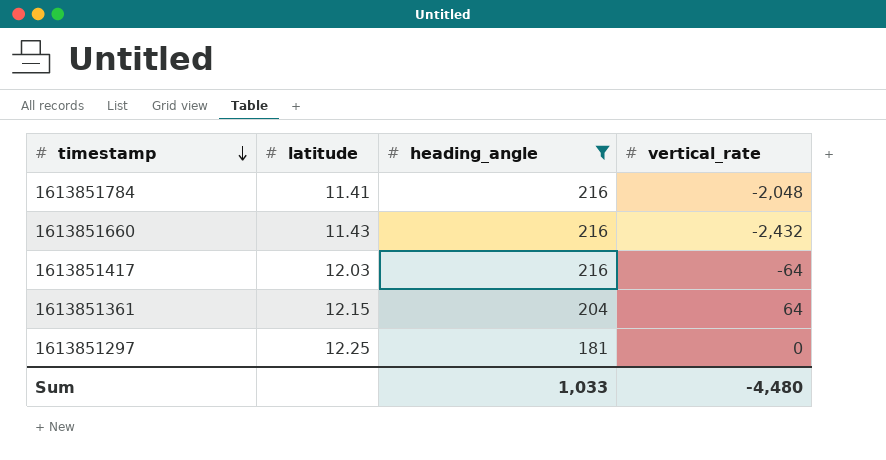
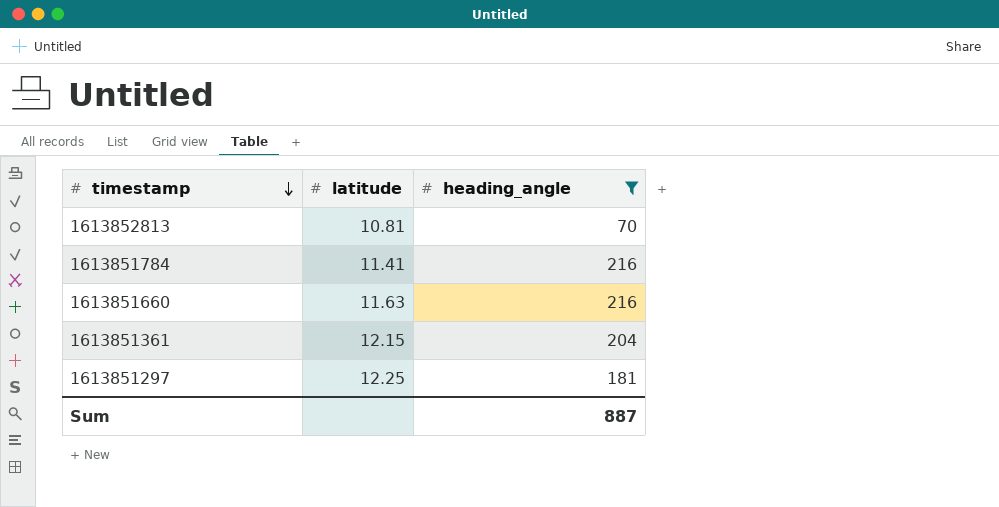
column vertical_rate | position: 4 -> none
row 1613851417: 12.03 | 216 | -64 -> none
row 1613852813: none -> 10.81 | 70
1613851660 | latitude: 11.43 -> 11.63
Sum | heading_angle: 1,033 -> 887

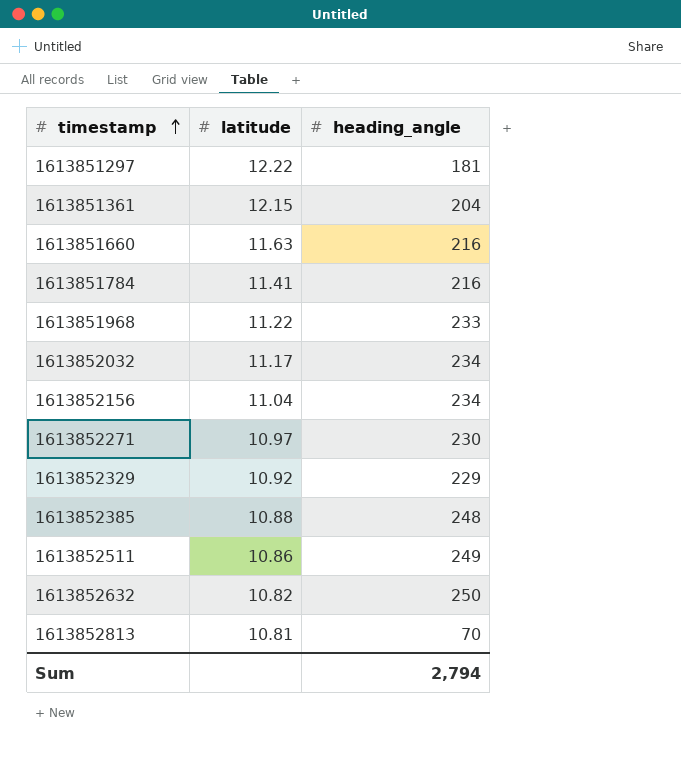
filter: heading_angle <= 216 -> none
row order: timestamp descending -> timestamp ascending
1613851297 | latitude: 12.25 -> 12.22
Sum | heading_angle: 887 -> 2,794

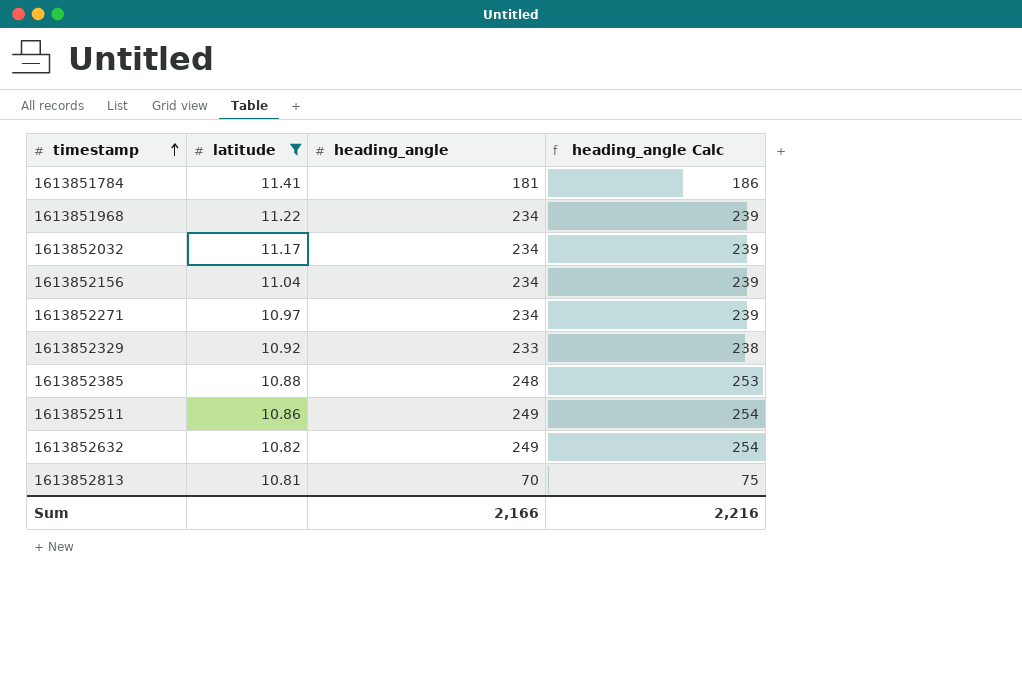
filter: none -> latitude <= 11.41
column heading_angle Calc | formula: none -> [heading_angle] + 5
1613851784 | heading_angle: 216 -> 181
1613851968 | heading_angle: 233 -> 234
1613852271 | heading_angle: 230 -> 234
1613852329 | heading_angle: 229 -> 233
1613852632 | heading_angle: 250 -> 249
Sum | heading_angle: 2,794 -> 2,166

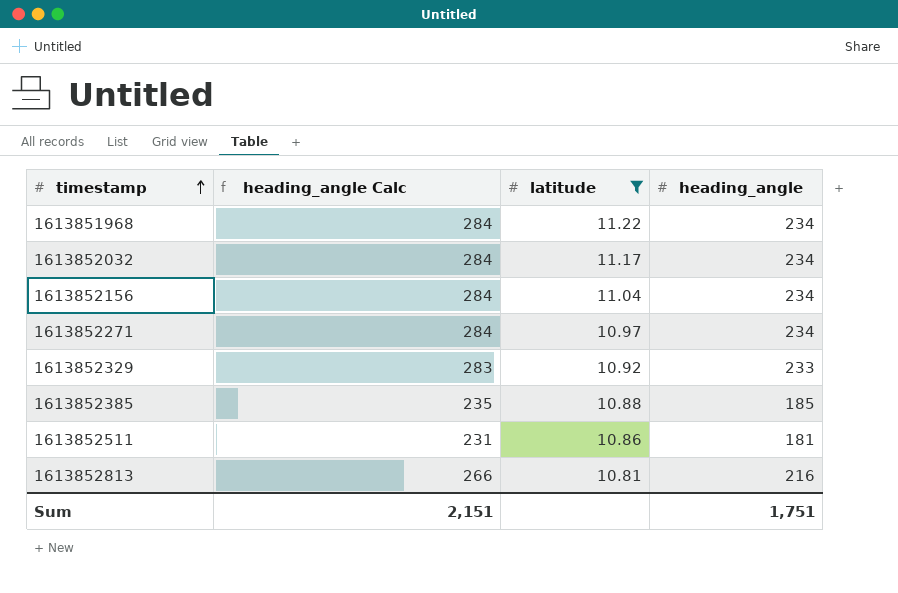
column heading_angle Calc | formula: [heading_angle] + 5 -> [heading_angle] + 50
column heading_angle Calc | position: 4 -> 2
row 1613851784: 11.41 | 181 | 186 -> none
row 1613852632: 10.82 | 249 | 254 -> none
1613852385 | heading_angle: 248 -> 185
1613852511 | heading_angle: 249 -> 181
1613852813 | heading_angle: 70 -> 216
Sum | heading_angle Calc: 2,216 -> 2,151
Sum | heading_angle: 2,166 -> 1,751

